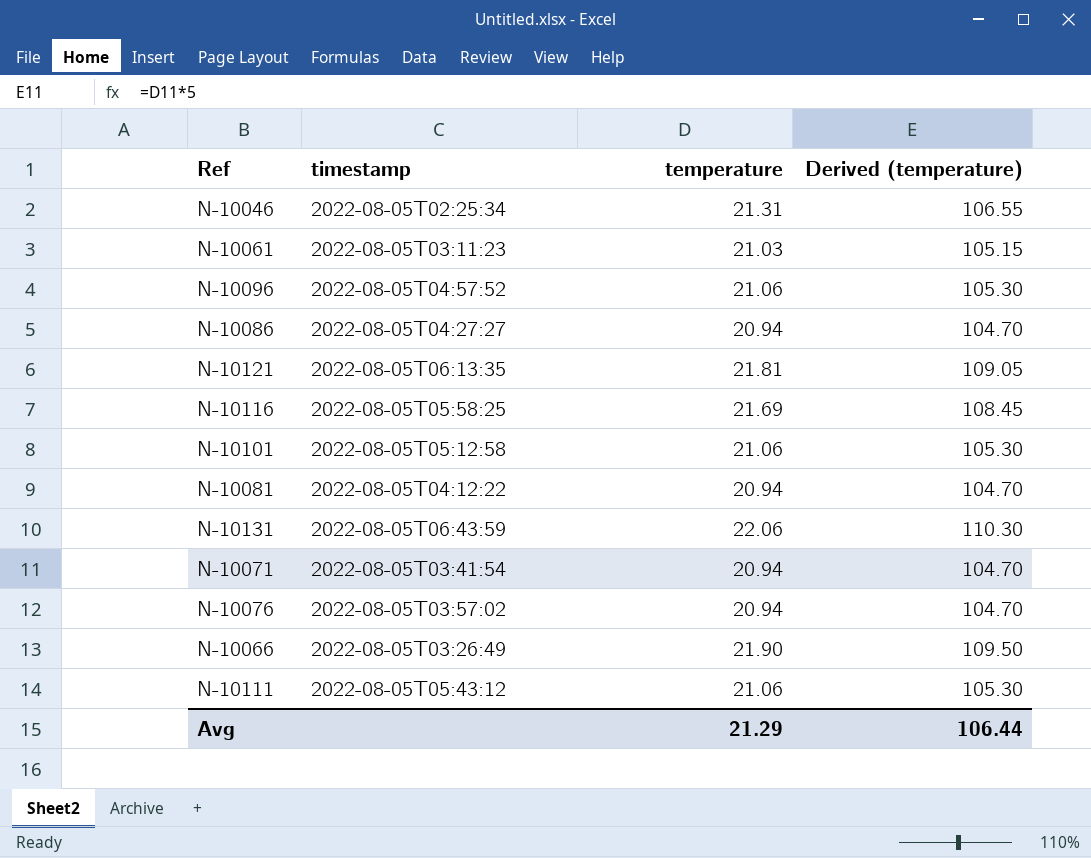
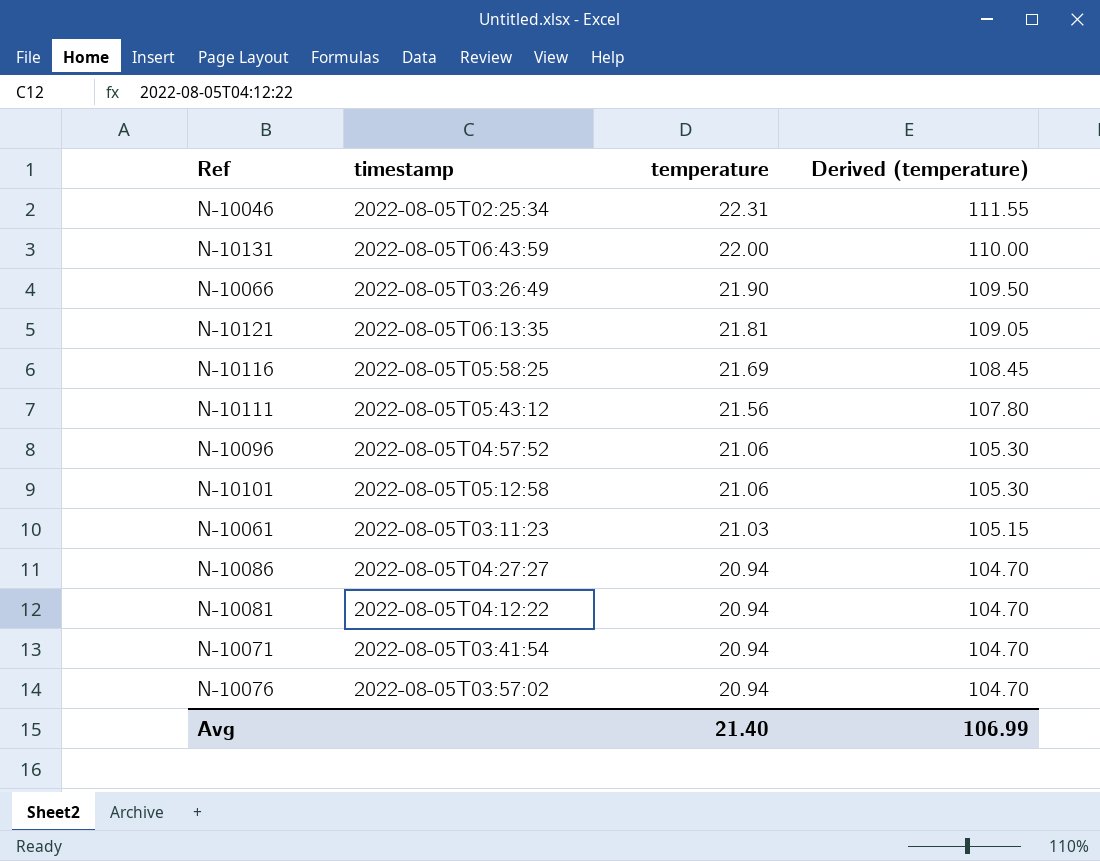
row order: none -> temperature descending
N-10046 | temperature: 21.31 -> 22.31
N-10046 | Derived (temperature): 106.55 -> 111.55
N-10131 | temperature: 22.06 -> 22.00
N-10131 | Derived (temperature): 110.30 -> 110.00
N-10111 | temperature: 21.06 -> 21.56
N-10111 | Derived (temperature): 105.30 -> 107.80
Avg | temperature: 21.29 -> 21.40
Avg | Derived (temperature): 106.44 -> 106.99

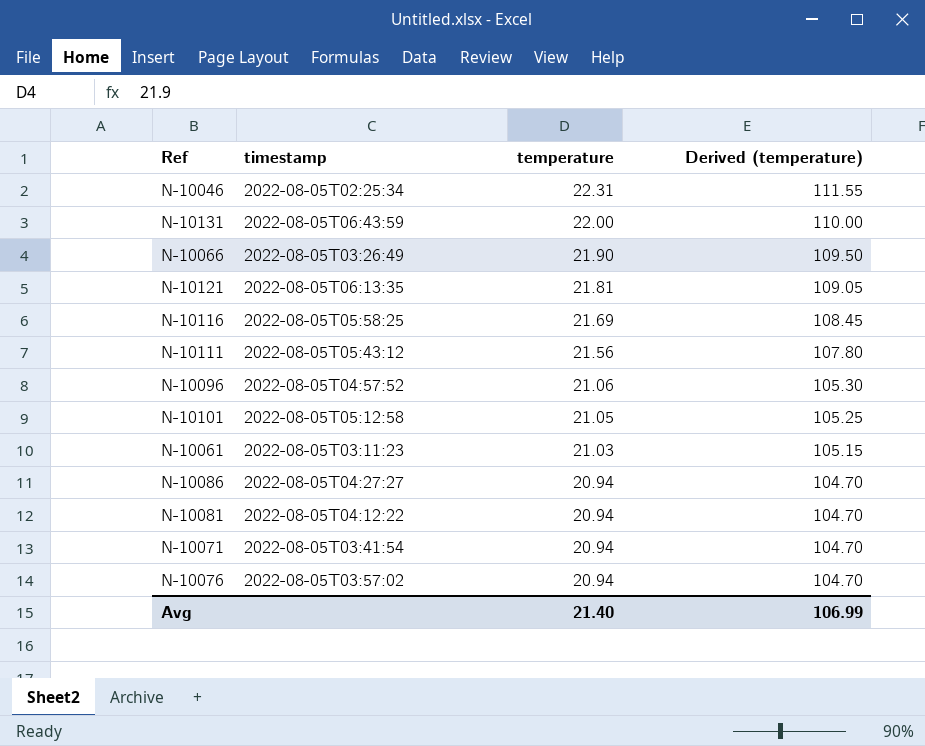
N-10101 | temperature: 21.06 -> 21.05
N-10101 | Derived (temperature): 105.30 -> 105.25

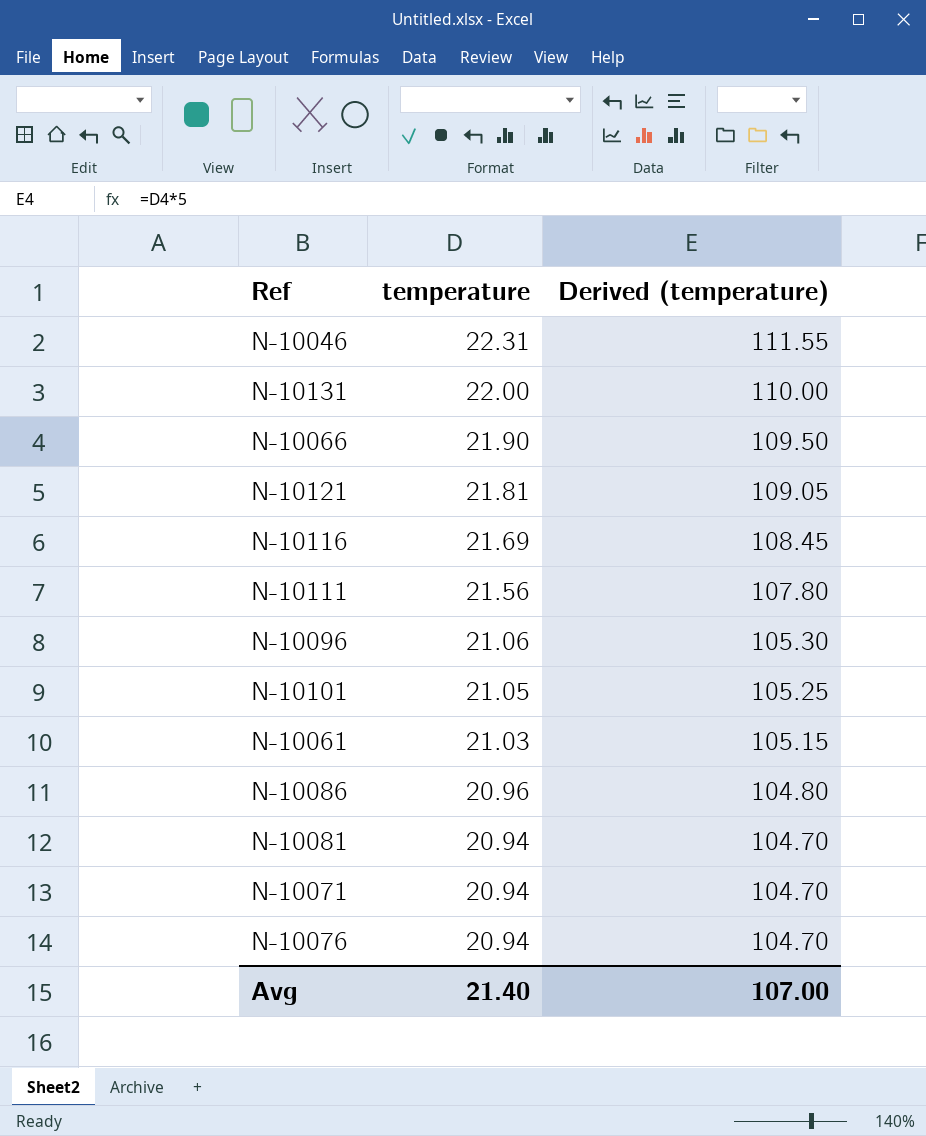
column timestamp | position: 2 -> none
N-10086 | temperature: 20.94 -> 20.96
N-10086 | Derived (temperature): 104.70 -> 104.80
Avg | Derived (temperature): 106.99 -> 107.00

